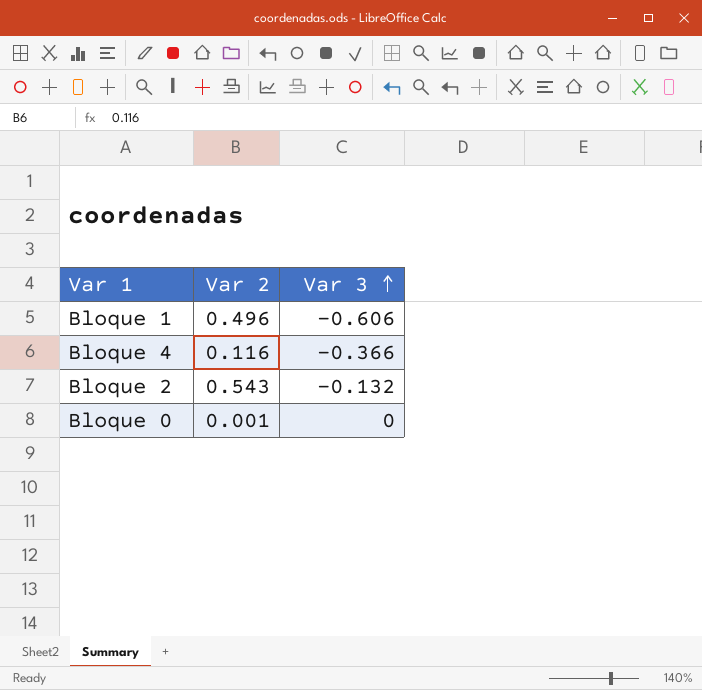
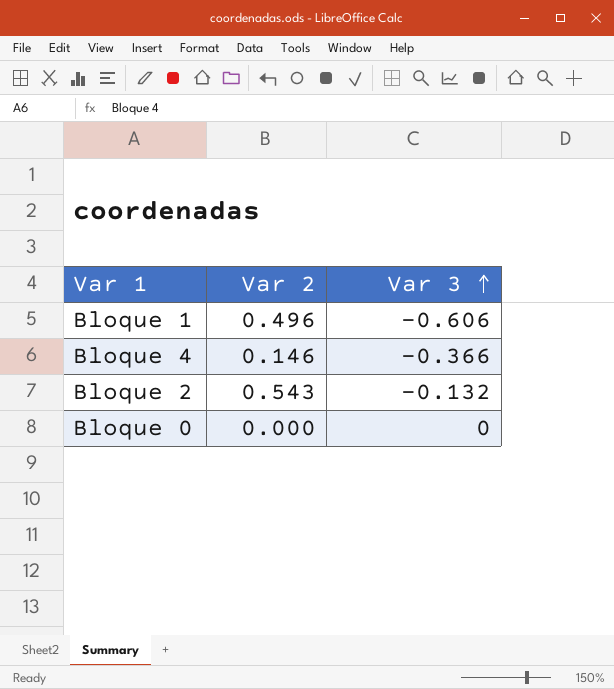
Bloque 4 | Var 2: 0.116 -> 0.146
Bloque 0 | Var 2: 0.001 -> 0.000

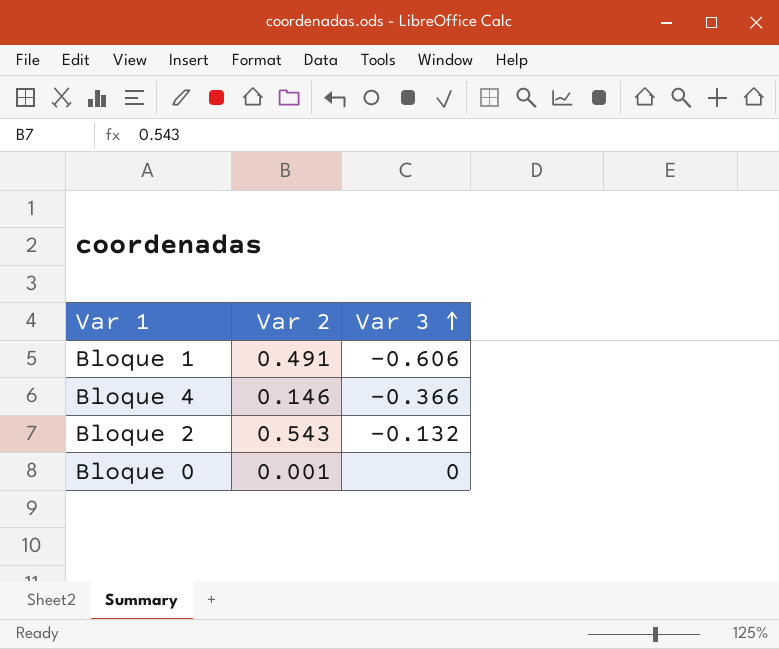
Bloque 1 | Var 2: 0.496 -> 0.491
Bloque 0 | Var 2: 0.000 -> 0.001

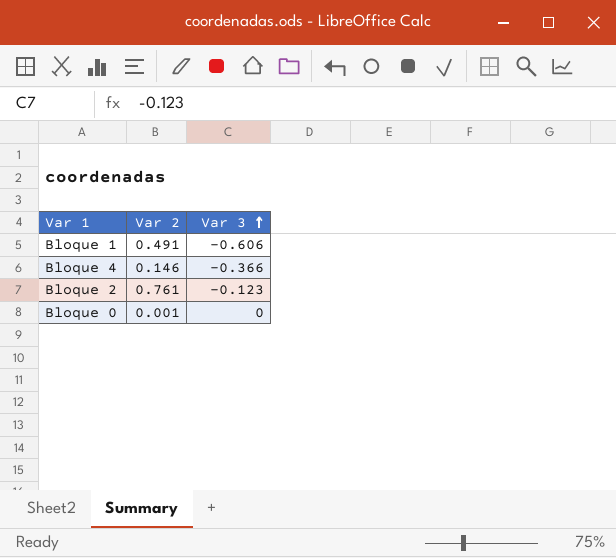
Bloque 2 | Var 2: 0.543 -> 0.761
Bloque 2 | Var 3: -0.132 -> -0.123

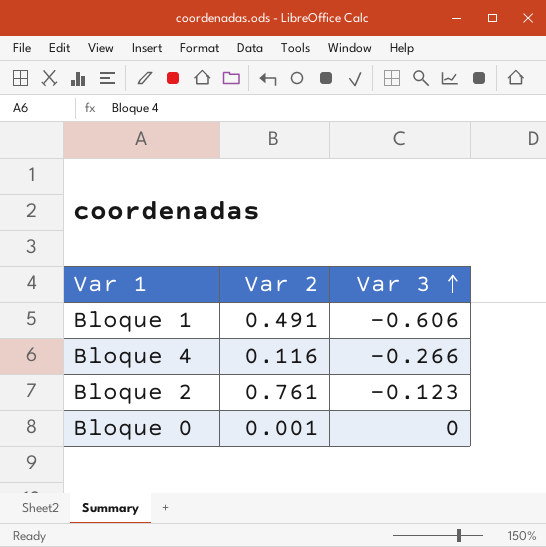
Bloque 4 | Var 2: 0.146 -> 0.116
Bloque 4 | Var 3: -0.366 -> -0.266

